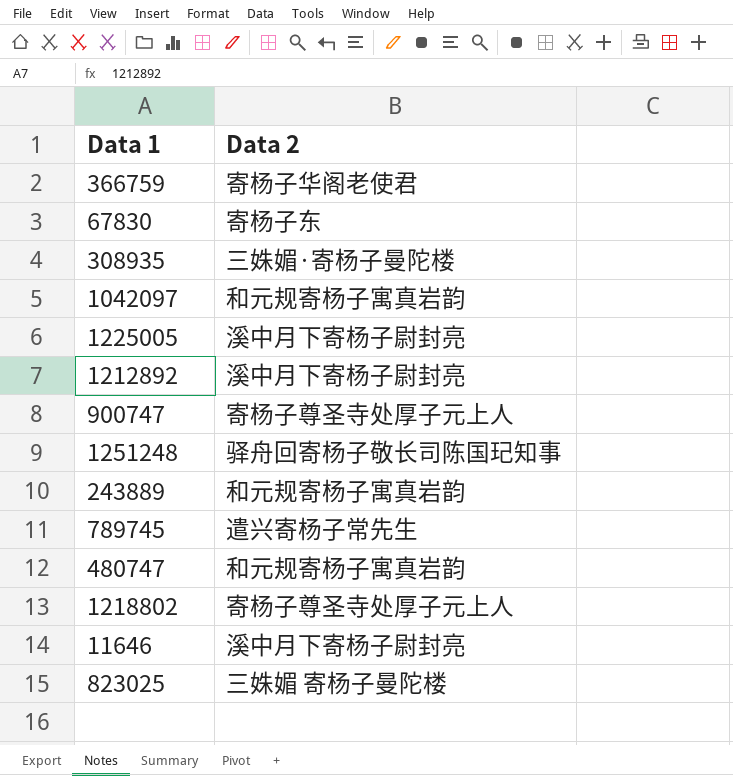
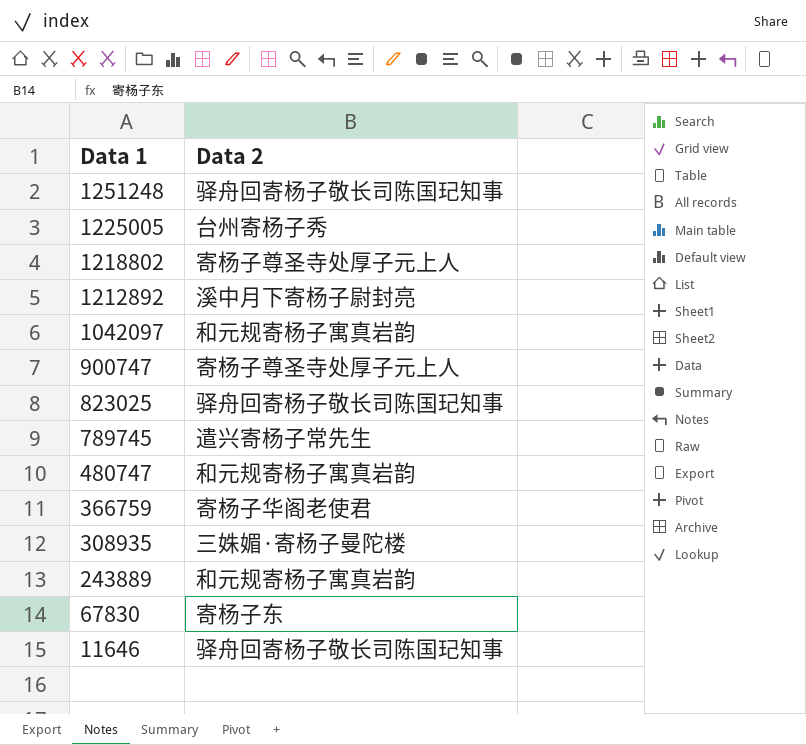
row order: none -> Data 1 descending
1225005 | Data 2: 溪中月下寄杨子尉封亮 -> 台州寄杨子秀
823025 | Data 2: 三姝媚 寄杨子曼陀楼 -> 驿舟回寄杨子敬长司陈国玘知事
11646 | Data 2: 溪中月下寄杨子尉封亮 -> 驿舟回寄杨子敬长司陈国玘知事

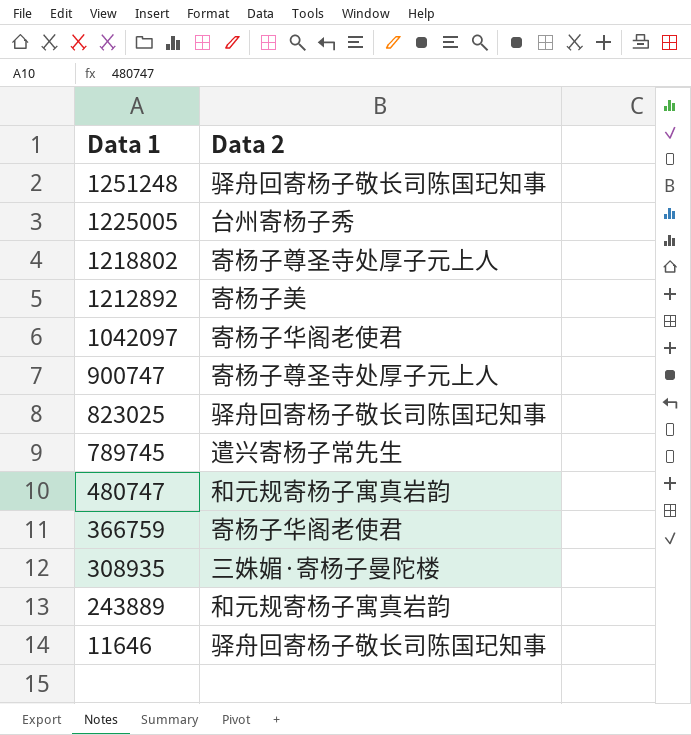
row 67830: 寄杨子东 -> none
1212892 | Data 2: 溪中月下寄杨子尉封亮 -> 寄杨子美
1042097 | Data 2: 和元规寄杨子寓真岩韵 -> 寄杨子华阁老使君

